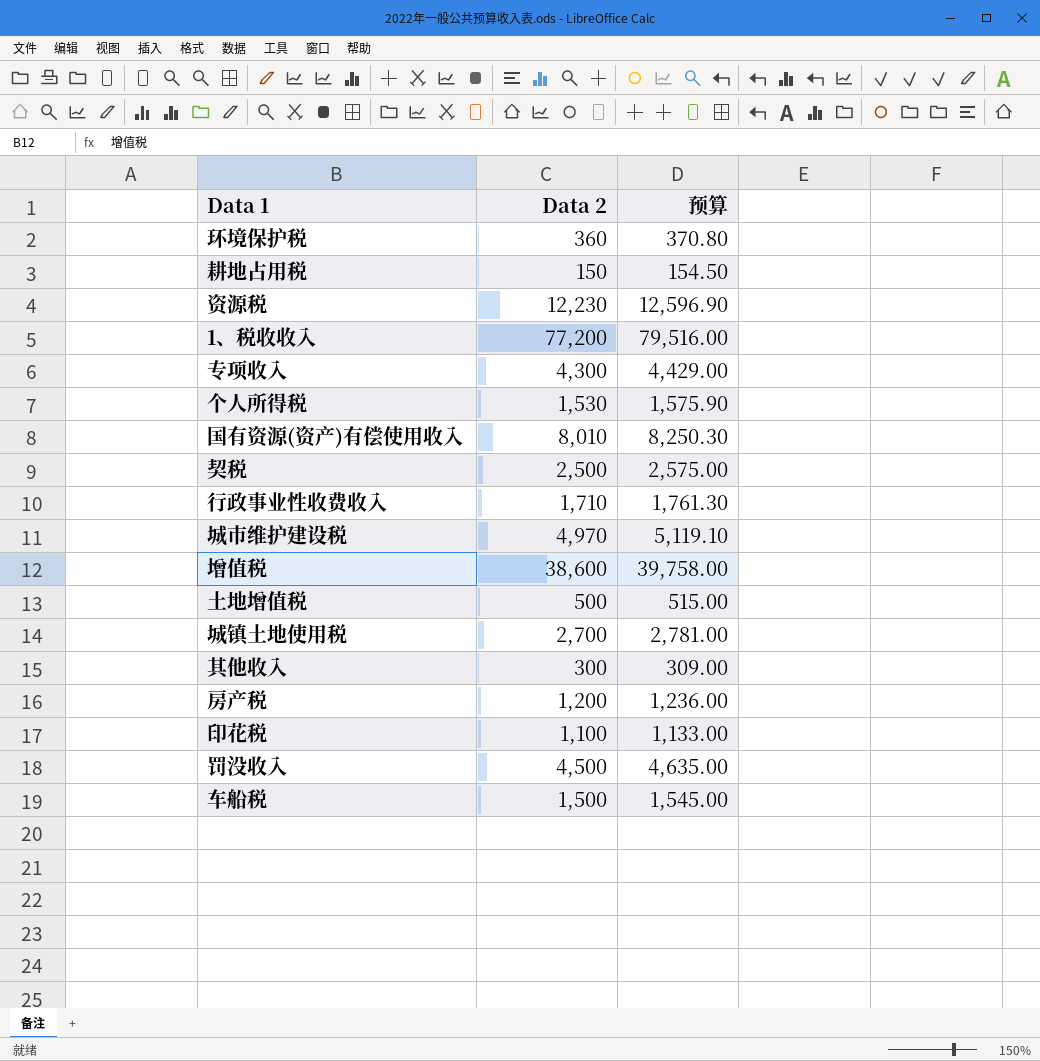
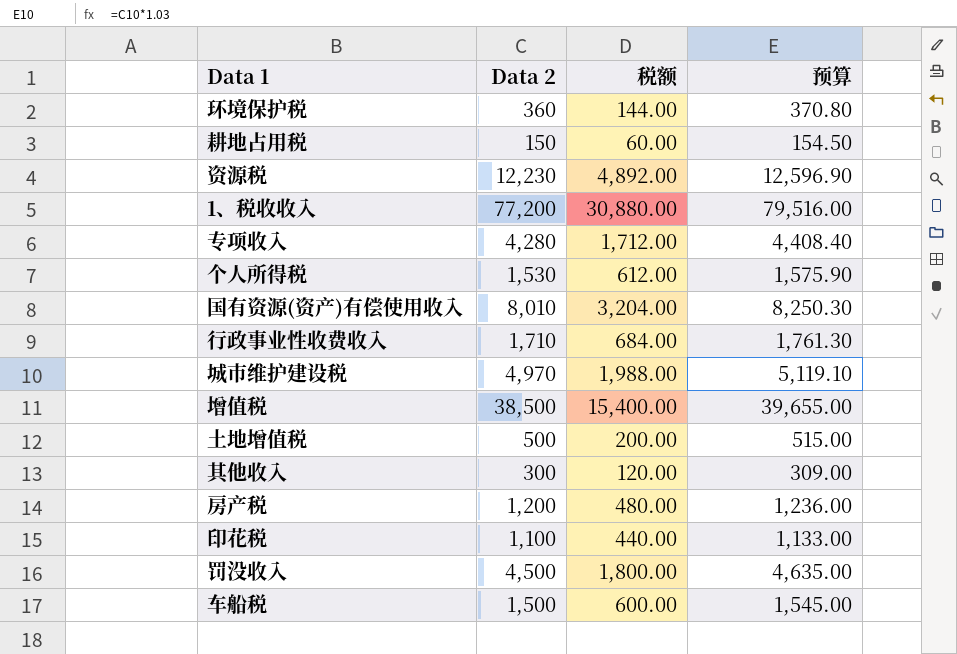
column 税额 | formula: none -> [Data 2] * 0.4
row 契税: 2,500 | 2,575.00 -> none
row 城镇土地使用税: 2,700 | 2,781.00 -> none
专项收入 | Data 2: 4,300 -> 4,280
专项收入 | 预算: 4,429.00 -> 4,408.40
增值税 | Data 2: 38,600 -> 38,500
增值税 | 预算: 39,758.00 -> 39,655.00

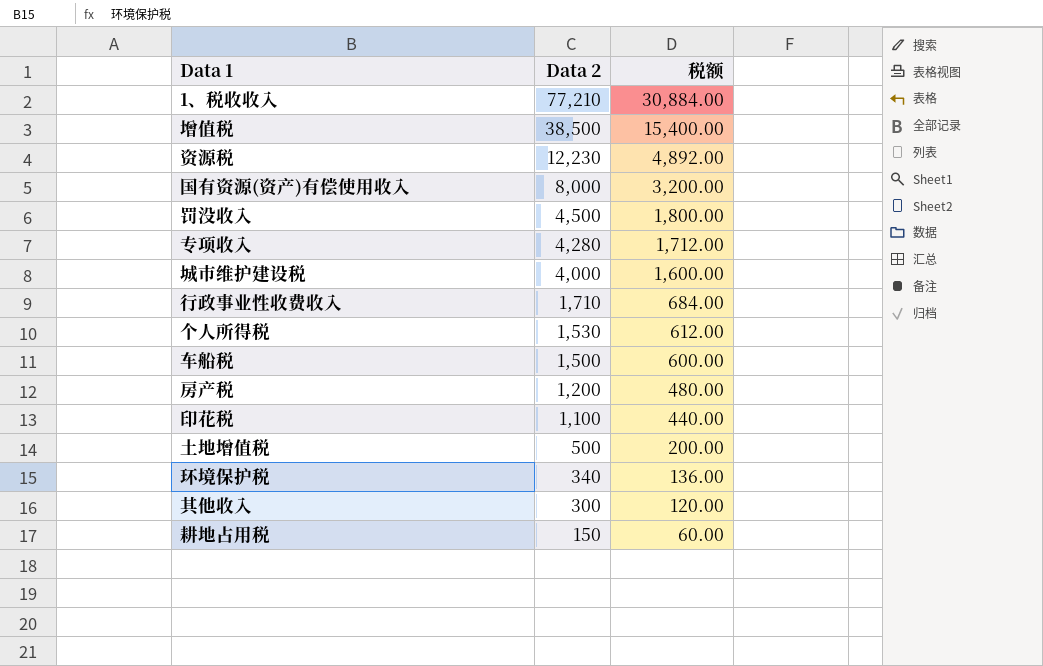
row order: none -> Data 2 descending
column 预算 | formula: [Data 2] * 1.03 -> none
1、税收收入 | Data 2: 77,200 -> 77,210
1、税收收入 | 税额: 30,880.00 -> 30,884.00
国有资源(资产)有偿使用收入 | Data 2: 8,010 -> 8,000
国有资源(资产)有偿使用收入 | 税额: 3,204.00 -> 3,200.00
城市维护建设税 | Data 2: 4,970 -> 4,000
城市维护建设税 | 税额: 1,988.00 -> 1,600.00
环境保护税 | Data 2: 360 -> 340
环境保护税 | 税额: 144.00 -> 136.00

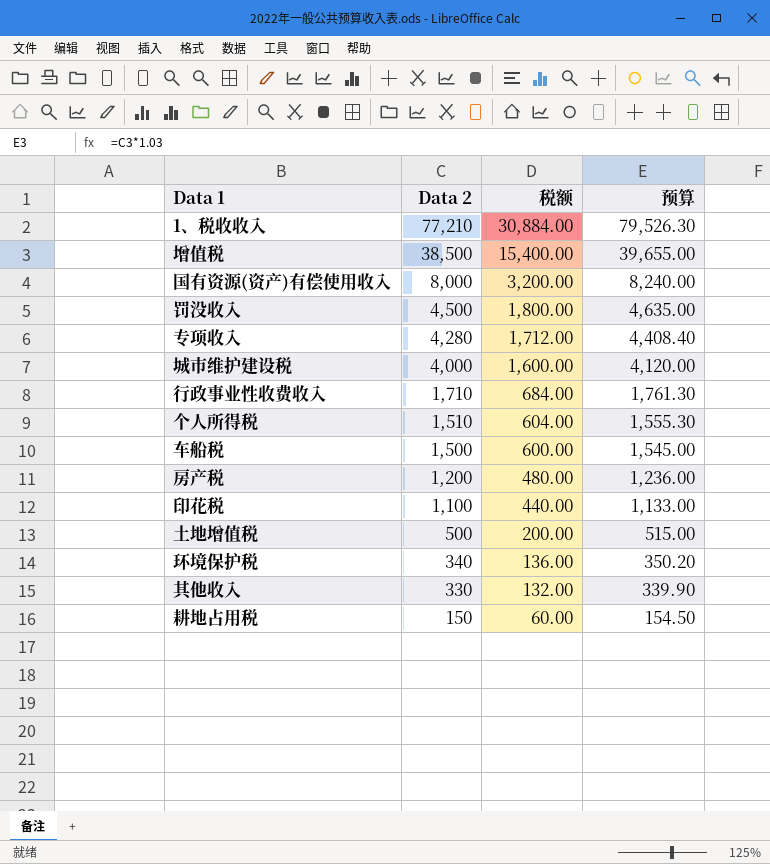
column 预算 | formula: none -> [Data 2] * 1.03
row 资源税: 12,230 | 4,892.00 -> none
个人所得税 | Data 2: 1,530 -> 1,510
个人所得税 | 税额: 612.00 -> 604.00
其他收入 | Data 2: 300 -> 330
其他收入 | 税额: 120.00 -> 132.00

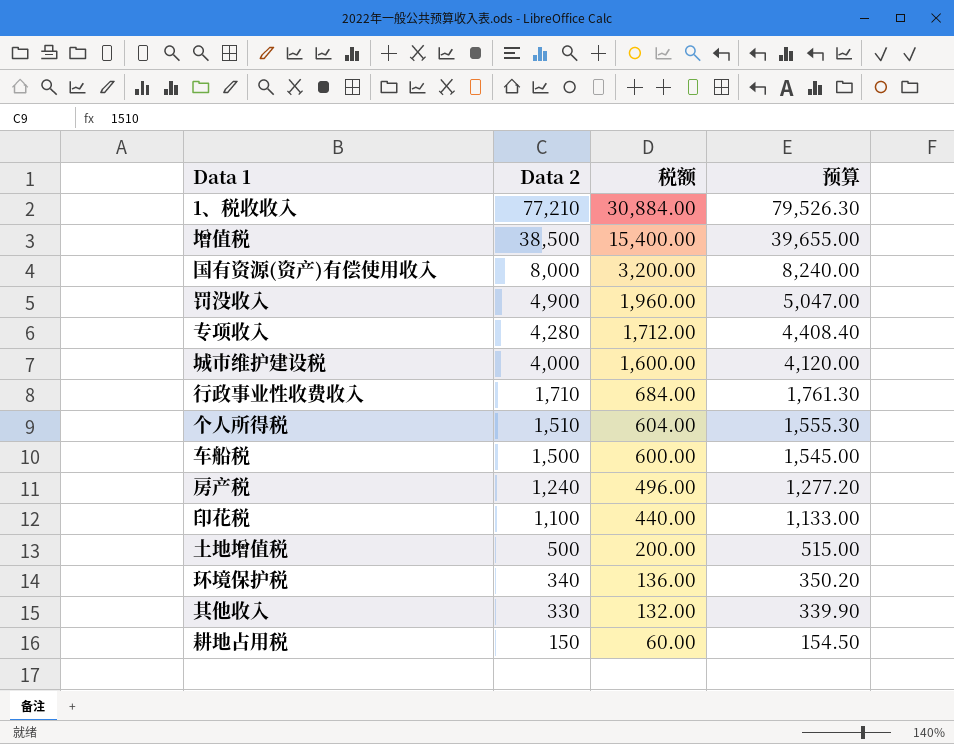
罚没收入 | Data 2: 4,500 -> 4,900
罚没收入 | 税额: 1,800.00 -> 1,960.00
罚没收入 | 预算: 4,635.00 -> 5,047.00
房产税 | Data 2: 1,200 -> 1,240
房产税 | 税额: 480.00 -> 496.00
房产税 | 预算: 1,236.00 -> 1,277.20

